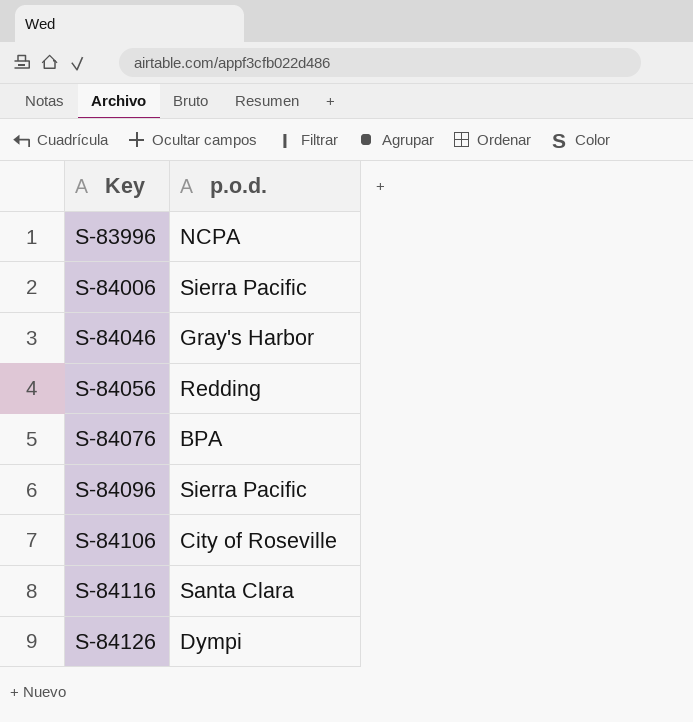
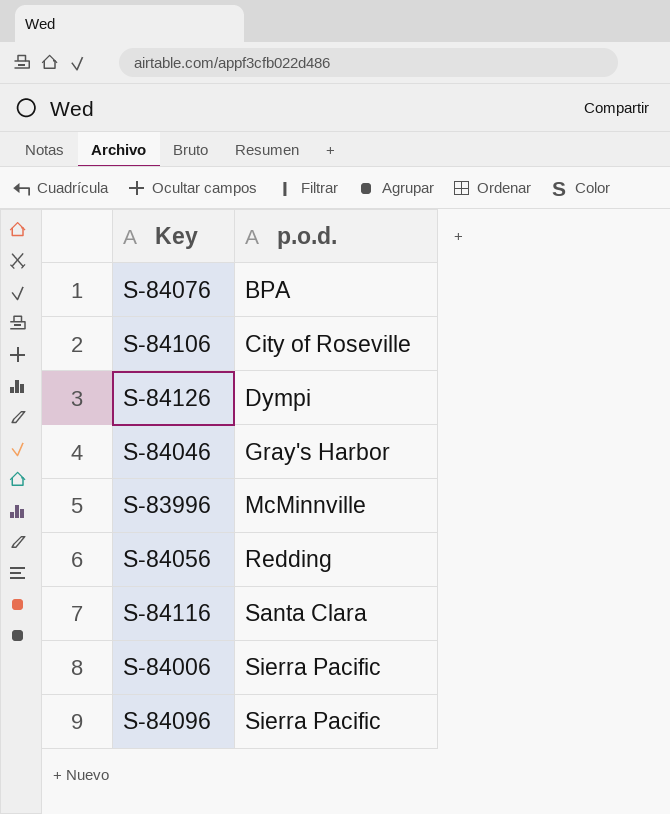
row order: Key ascending -> p.o.d. ascending
S-83996 | p.o.d.: NCPA -> McMinnville

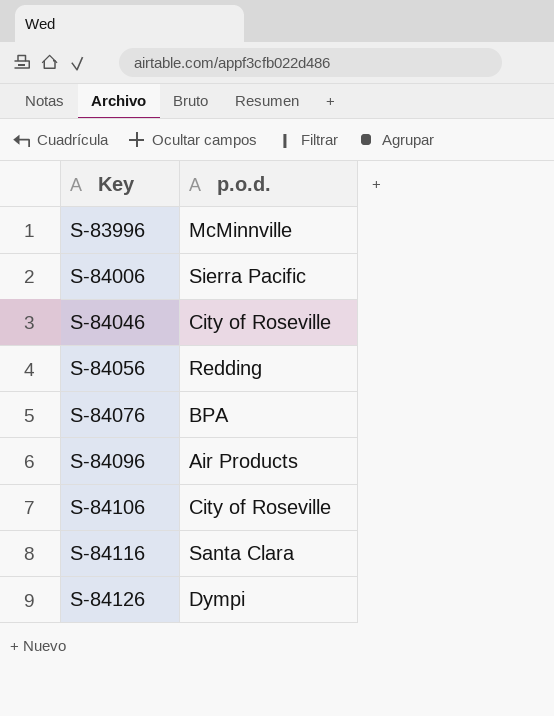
row order: p.o.d. ascending -> Key ascending
S-84046 | p.o.d.: Gray's Harbor -> City of Roseville
S-84096 | p.o.d.: Sierra Pacific -> Air Products

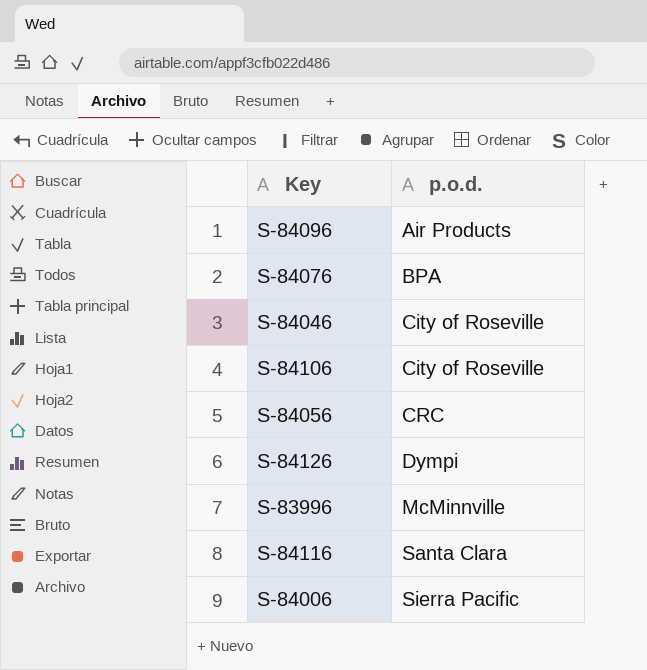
row order: Key ascending -> p.o.d. ascending
S-84056 | p.o.d.: Redding -> CRC

